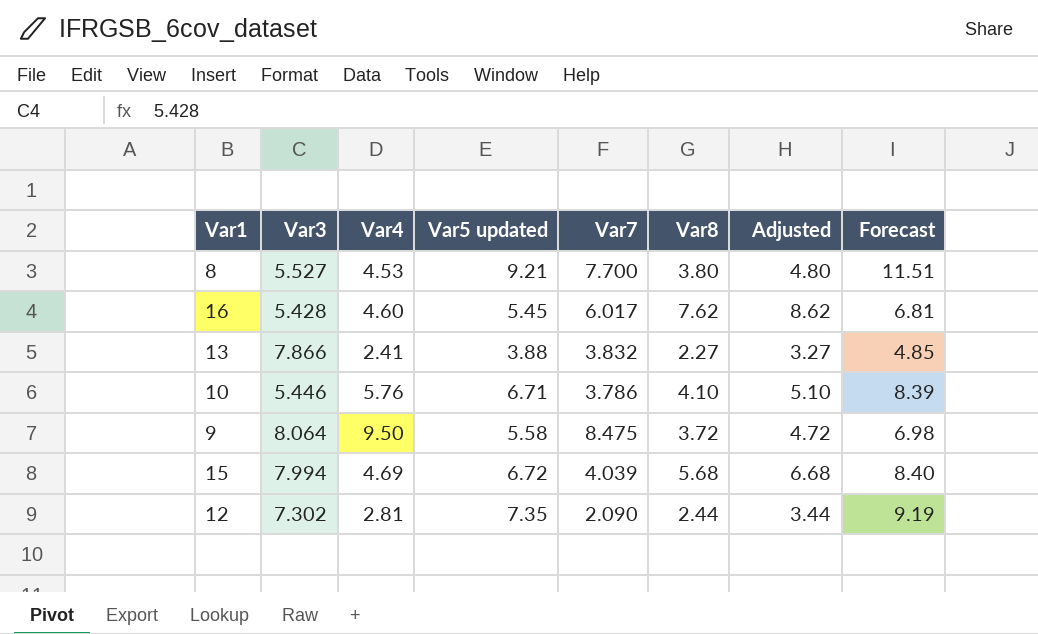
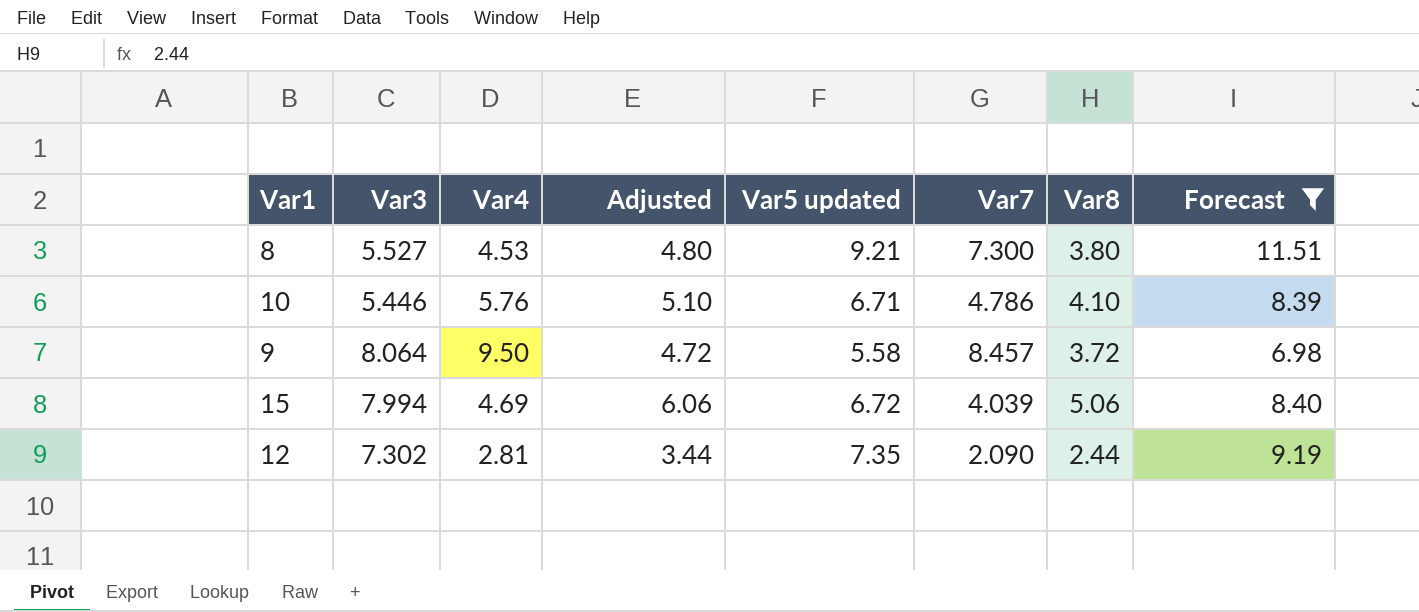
filter: none -> Forecast >= 6.98
column Adjusted | position: 7 -> 4
8 | Var7: 7.700 -> 7.300
10 | Var7: 3.786 -> 4.786
9 | Var7: 8.475 -> 8.457
15 | Adjusted: 6.68 -> 6.06
15 | Var8: 5.68 -> 5.06

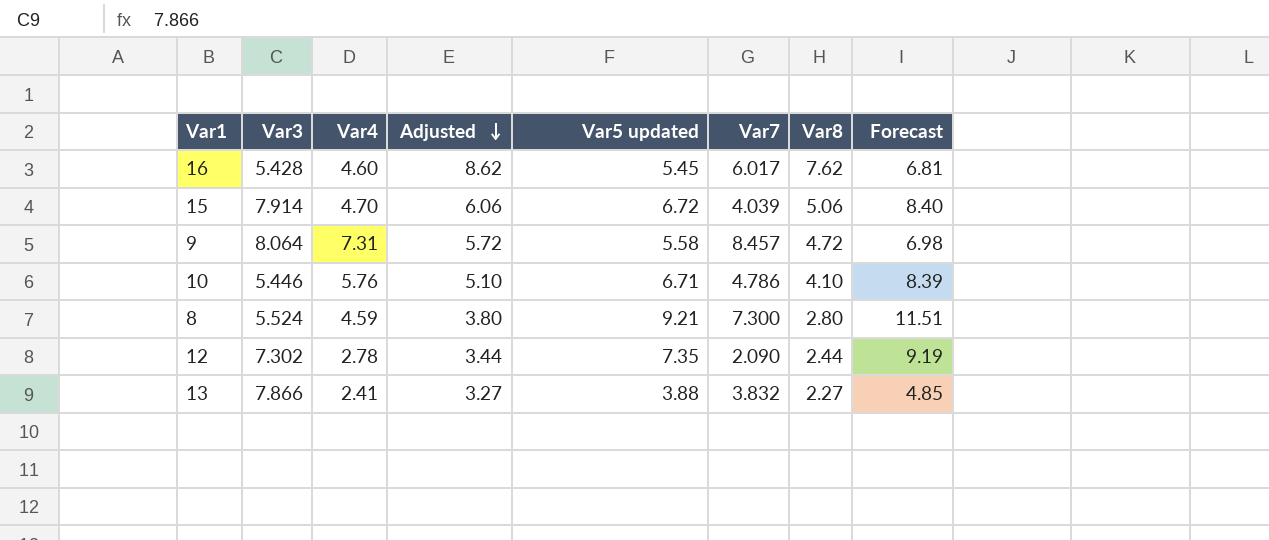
filter: Forecast >= 6.98 -> none
row order: none -> Adjusted descending
15 | Var3: 7.994 -> 7.914
15 | Var4: 4.69 -> 4.70
9 | Var4: 9.50 -> 7.31
9 | Adjusted: 4.72 -> 5.72
9 | Var8: 3.72 -> 4.72
8 | Var3: 5.527 -> 5.524
8 | Var4: 4.53 -> 4.59
8 | Adjusted: 4.80 -> 3.80
8 | Var8: 3.80 -> 2.80
12 | Var4: 2.81 -> 2.78

